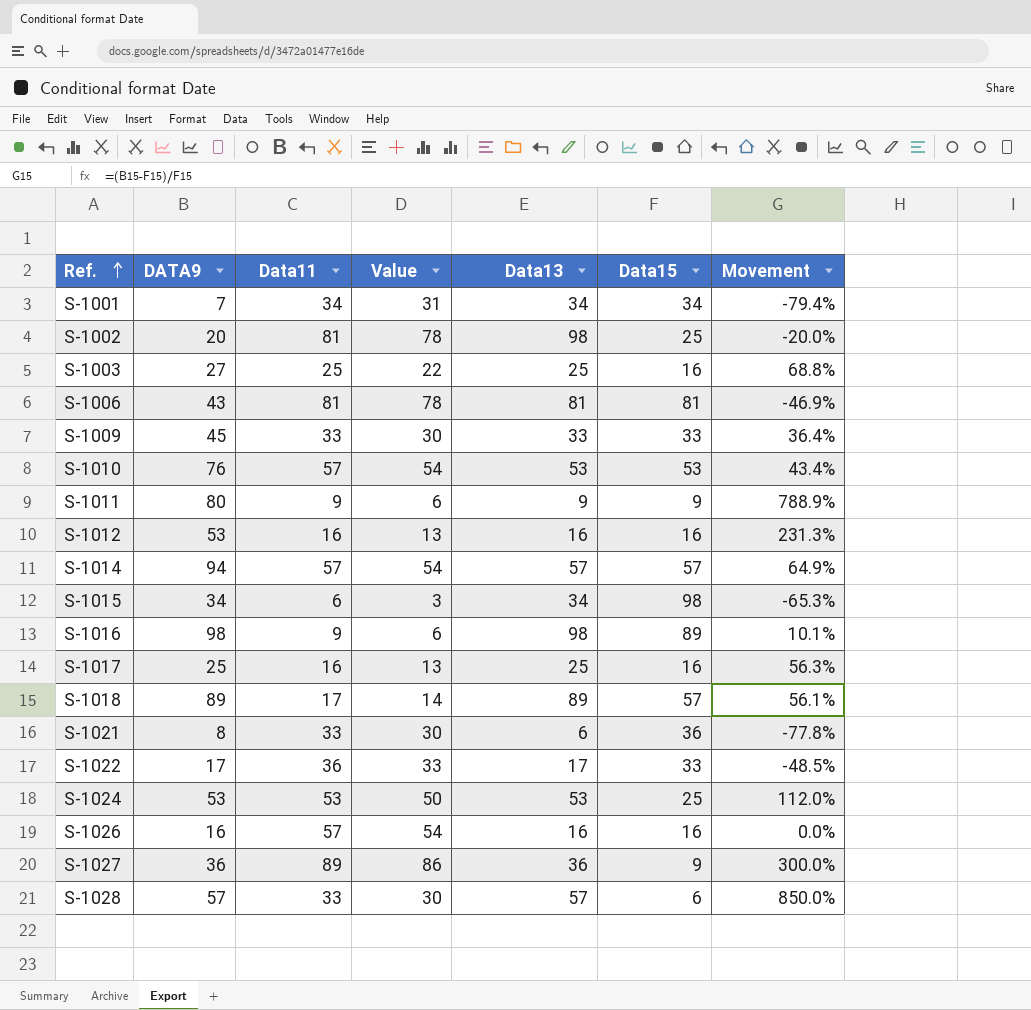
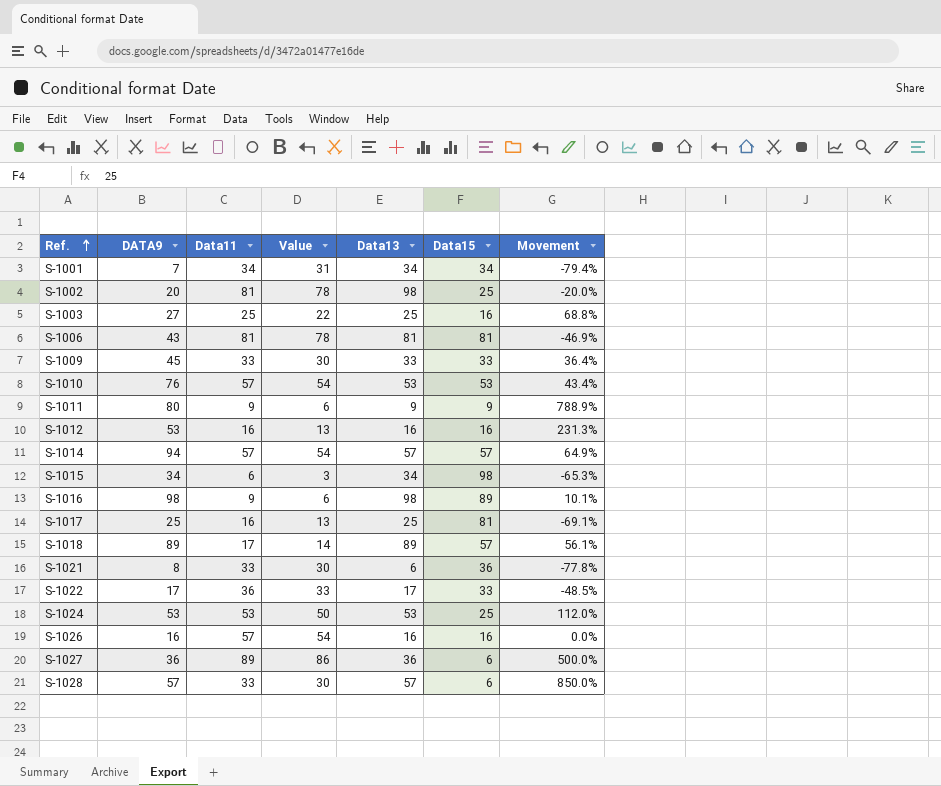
S-1017 | Data15: 16 -> 81
S-1017 | Movement: 56.3% -> -69.1%
S-1027 | Data15: 9 -> 6
S-1027 | Movement: 300.0% -> 500.0%

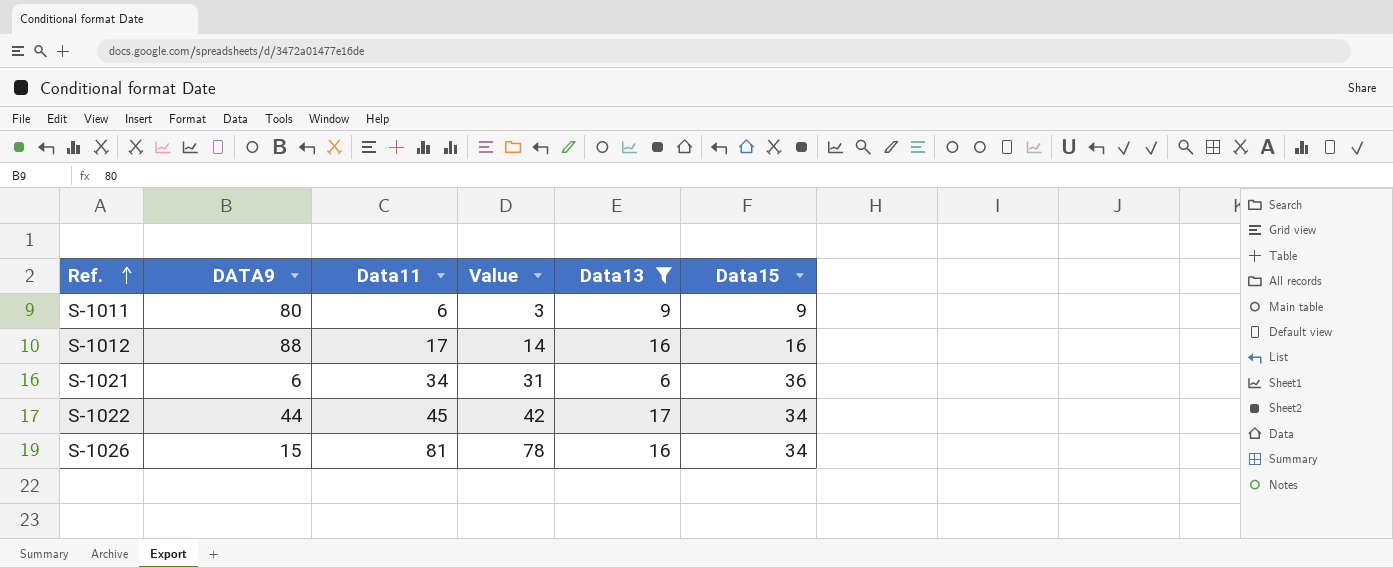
filter: none -> Data13 <= 17
column Movement | formula: ([DATA9] - [Data15]) / [Data15] -> none
S-1011 | Data11: 9 -> 6
S-1011 | Value: 6 -> 3
S-1012 | DATA9: 53 -> 88
S-1012 | Data11: 16 -> 17
S-1012 | Value: 13 -> 14
S-1021 | DATA9: 8 -> 6
S-1021 | Data11: 33 -> 34
S-1021 | Value: 30 -> 31
S-1022 | DATA9: 17 -> 44
S-1022 | Data11: 36 -> 45
S-1022 | Value: 33 -> 42
S-1022 | Data15: 33 -> 34
S-1026 | DATA9: 16 -> 15
S-1026 | Data11: 57 -> 81
S-1026 | Value: 54 -> 78
S-1026 | Data15: 16 -> 34

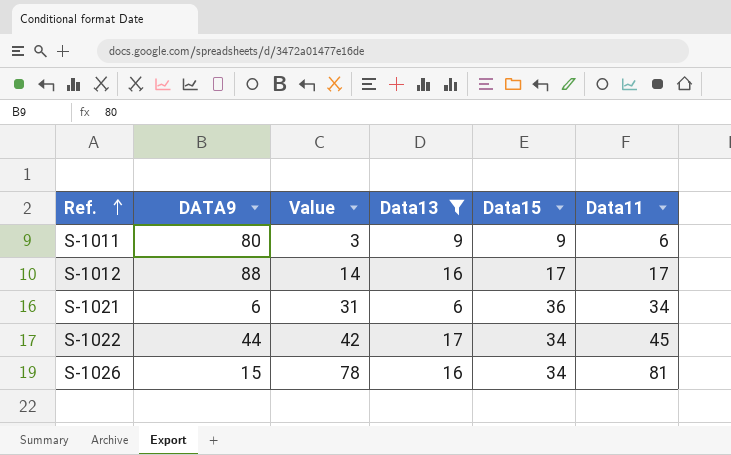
column Data11 | position: 3 -> 6
S-1012 | Data15: 16 -> 17

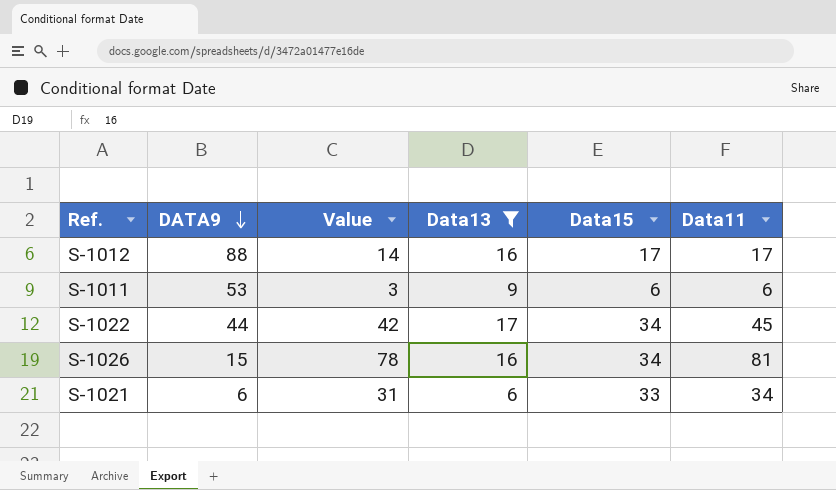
row order: Ref. ascending -> DATA9 descending
S-1011 | DATA9: 80 -> 53
S-1011 | Data15: 9 -> 6
S-1021 | Data15: 36 -> 33

